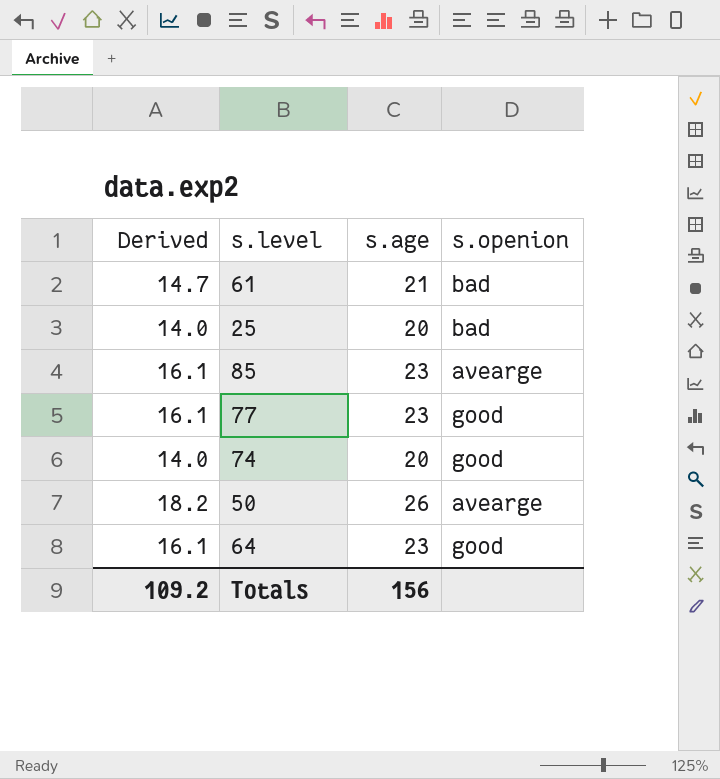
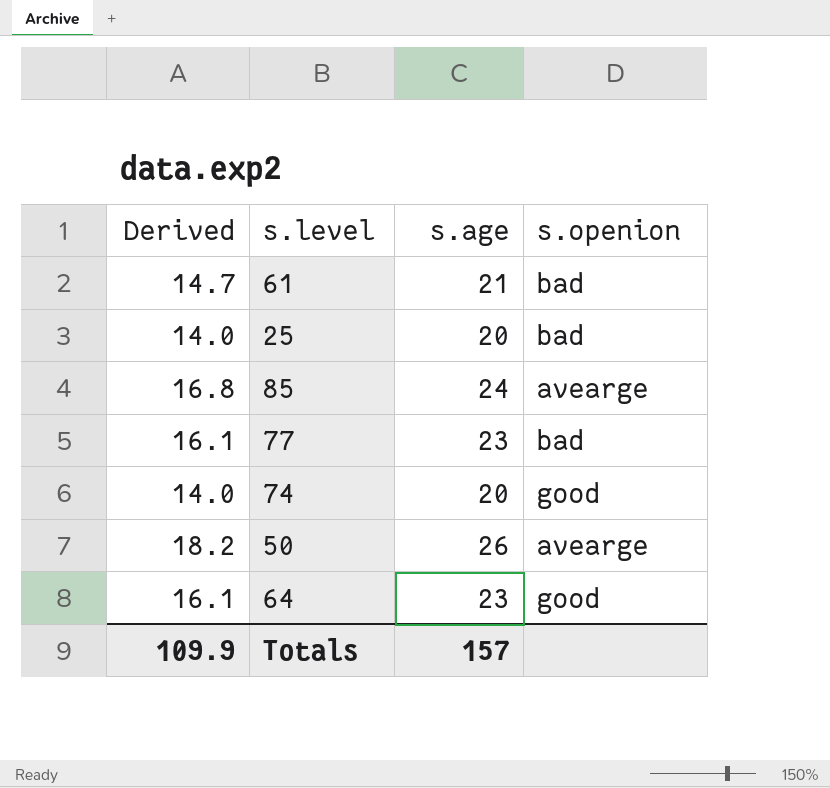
85 | Derived: 16.1 -> 16.8
85 | s.age: 23 -> 24
77 | s.openion: good -> bad
Totals | Derived: 109.2 -> 109.9
Totals | s.age: 156 -> 157

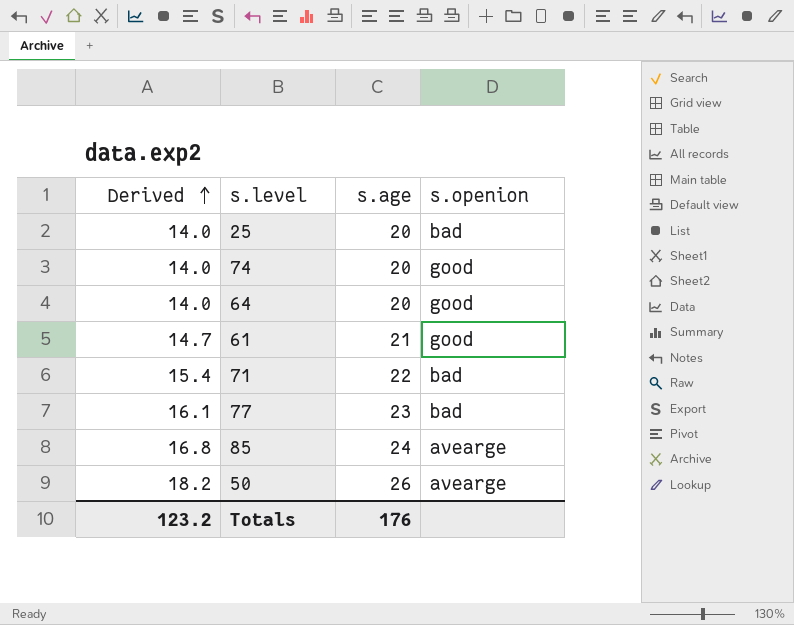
row order: none -> Derived ascending
64 | Derived: 16.1 -> 14.0
64 | s.age: 23 -> 20
61 | s.openion: bad -> good
row 71: none -> 15.4 | 22 | bad
Totals | Derived: 109.9 -> 123.2
Totals | s.age: 157 -> 176

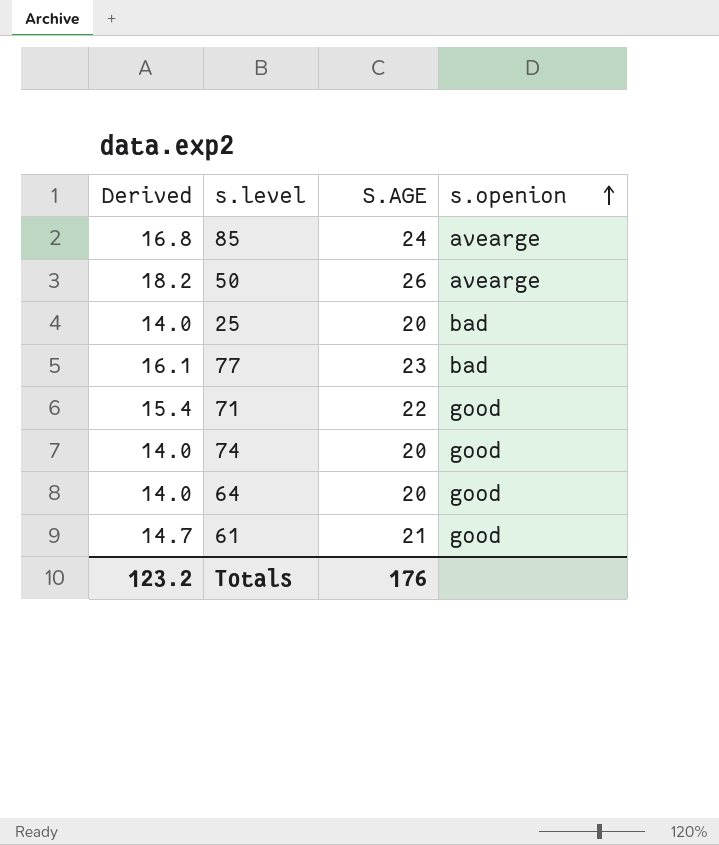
row order: Derived ascending -> s.openion ascending
column name: s.age -> S.AGE
71 | s.openion: bad -> good

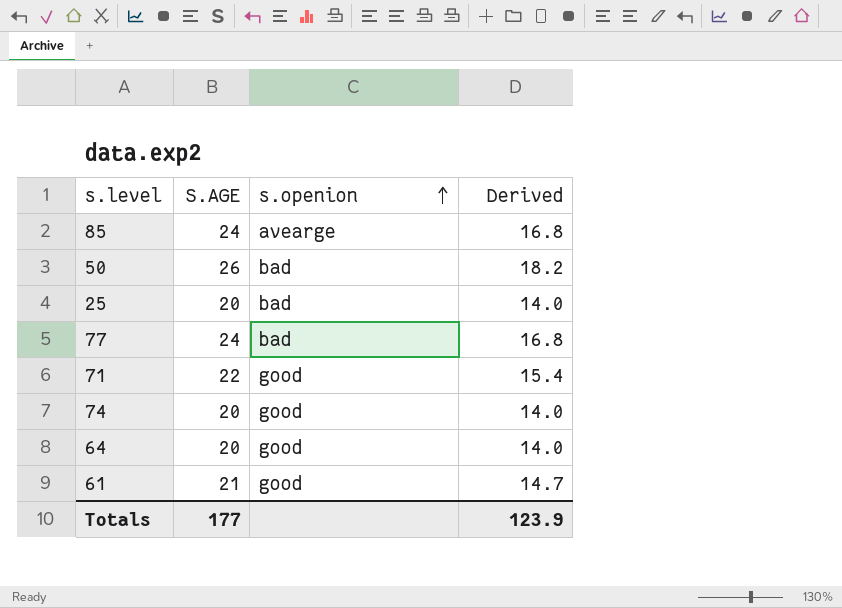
column Derived | position: 1 -> 4
50 | s.openion: avearge -> bad
77 | S.AGE: 23 -> 24
77 | Derived: 16.1 -> 16.8
Totals | S.AGE: 176 -> 177
Totals | Derived: 123.2 -> 123.9

